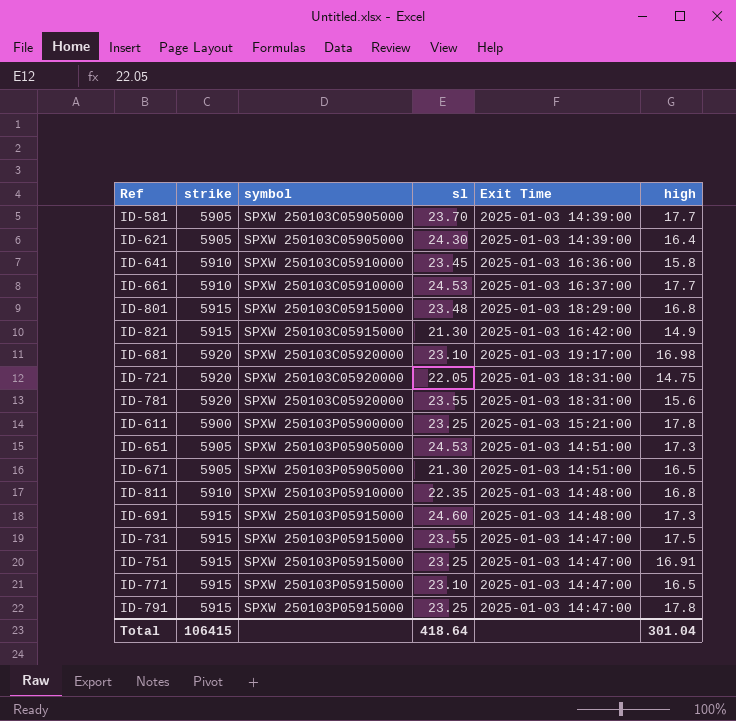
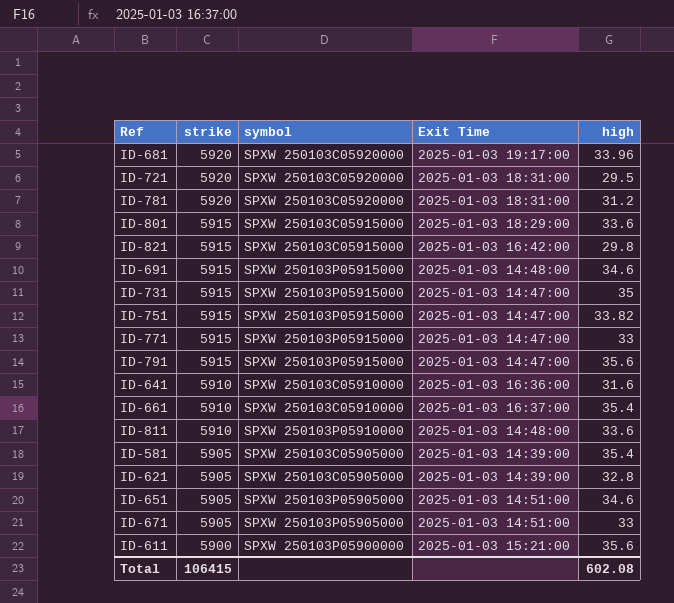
row order: symbol ascending -> strike descending
column sl | position: 4 -> none
ID-681 | high: 16.98 -> 33.96
ID-721 | high: 14.75 -> 29.5
ID-781 | high: 15.6 -> 31.2
ID-801 | high: 16.8 -> 33.6
ID-821 | high: 14.9 -> 29.8
ID-691 | high: 17.3 -> 34.6
ID-731 | high: 17.5 -> 35
ID-751 | high: 16.91 -> 33.82
ID-771 | high: 16.5 -> 33
ID-791 | high: 17.8 -> 35.6
ID-641 | high: 15.8 -> 31.6
ID-661 | high: 17.7 -> 35.4
ID-811 | high: 16.8 -> 33.6
ID-581 | high: 17.7 -> 35.4
ID-621 | high: 16.4 -> 32.8
ID-651 | high: 17.3 -> 34.6
ID-671 | high: 16.5 -> 33
ID-611 | high: 17.8 -> 35.6
Total | high: 301.04 -> 602.08

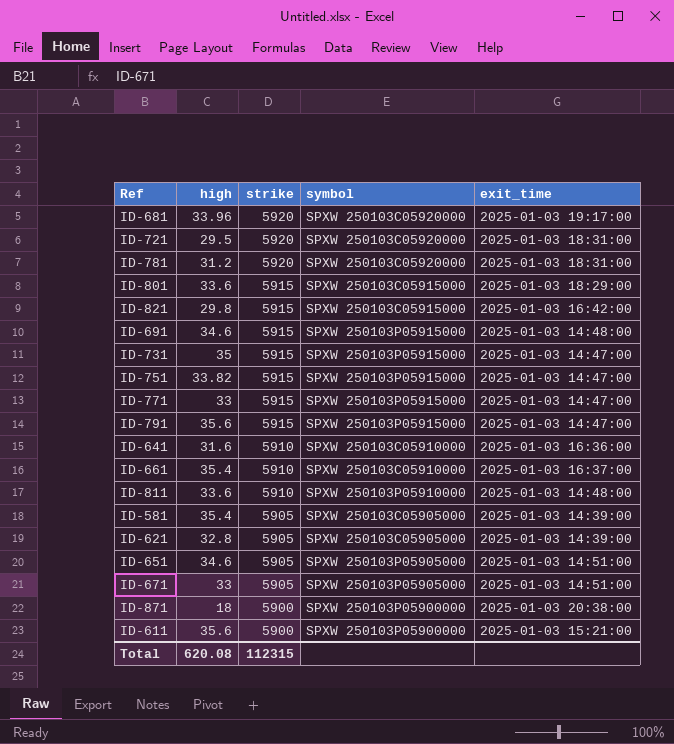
column high | position: 5 -> 2
column name: Exit Time -> exit_time
row ID-871: none -> 18 | 5900 | SPXW 250103P05900000 | 2025-01-03 20:38:00
Total | high: 602.08 -> 620.08
Total | strike: 106415 -> 112315

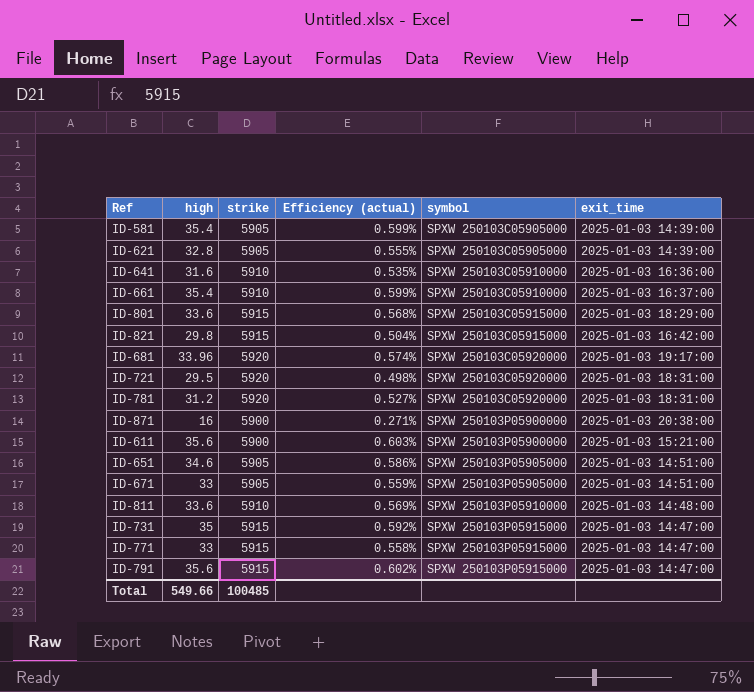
row order: strike descending -> symbol ascending
column Efficiency (actual) | formula: none -> [high] / [strike]
row ID-691: 34.6 | 5915 | SPXW 250103P05915000 | 2025-01-03 14:48:00 -> none
row ID-751: 33.82 | 5915 | SPXW 250103P05915000 | 2025-01-03 14:47:00 -> none
ID-871 | high: 18 -> 16
Total | high: 620.08 -> 549.66
Total | strike: 112315 -> 100485

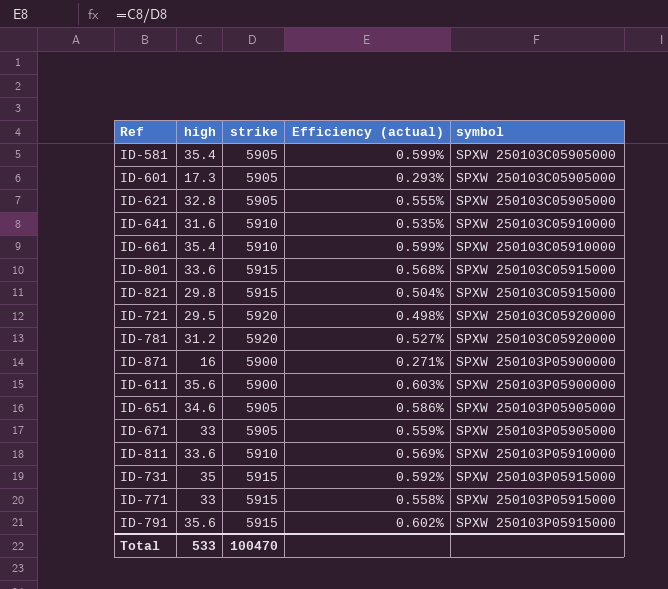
column exit_time | position: 6 -> none
row ID-681: 33.96 | 5920 | 0.574% | SPXW 250103C05920000 | 2025-01-03 19:17:00 -> none
row ID-601: none -> 17.3 | 5905 | 0.293% | SPXW 250103C05905000
Total | high: 549.66 -> 533
Total | strike: 100485 -> 100470

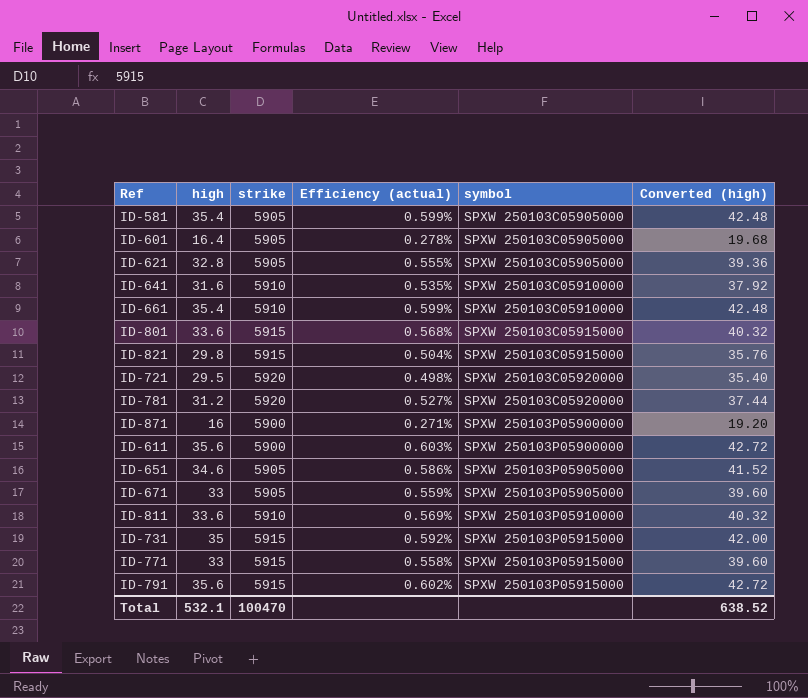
column Converted (high) | formula: none -> [high] * 1.2
ID-601 | high: 17.3 -> 16.4
ID-601 | Efficiency (actual): 0.293% -> 0.278%
Total | high: 533 -> 532.1

